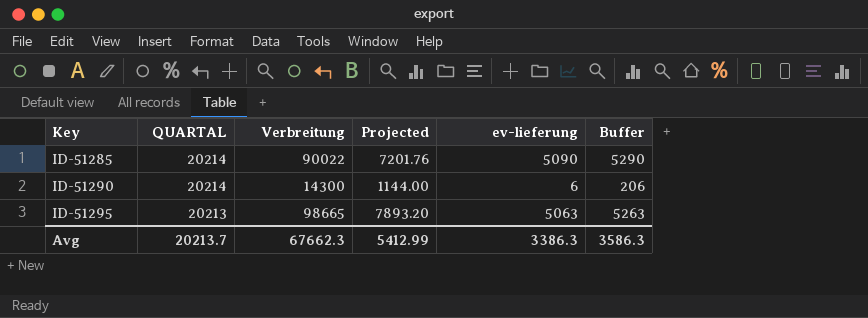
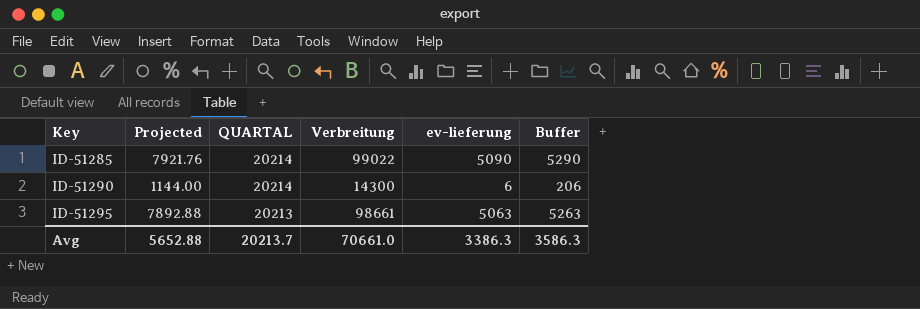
column Projected | position: 4 -> 2
ID-51285 | Projected: 7201.76 -> 7921.76
ID-51285 | Verbreitung: 90022 -> 99022
ID-51295 | Projected: 7893.20 -> 7892.88
ID-51295 | Verbreitung: 98665 -> 98661
Avg | Projected: 5412.99 -> 5652.88
Avg | Verbreitung: 67662.3 -> 70661.0

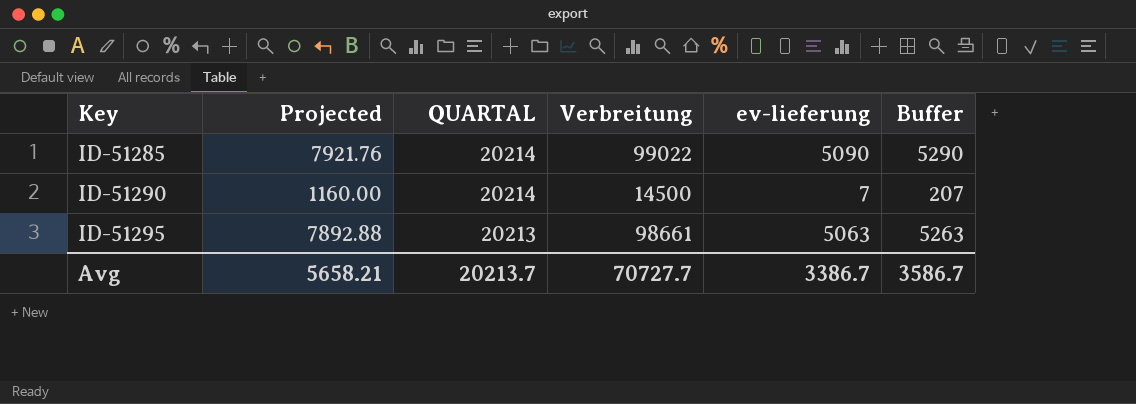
ID-51290 | Projected: 1144.00 -> 1160.00
ID-51290 | Verbreitung: 14300 -> 14500
ID-51290 | ev-lieferung: 6 -> 7
ID-51290 | Buffer: 206 -> 207
Avg | Projected: 5652.88 -> 5658.21
Avg | Verbreitung: 70661.0 -> 70727.7
Avg | ev-lieferung: 3386.3 -> 3386.7
Avg | Buffer: 3586.3 -> 3586.7

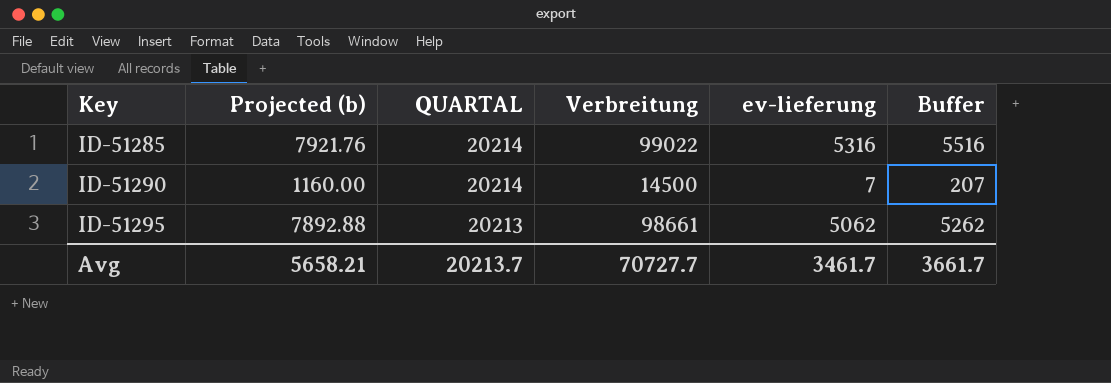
column name: Projected -> Projected (b)
ID-51285 | ev-lieferung: 5090 -> 5316
ID-51285 | Buffer: 5290 -> 5516
ID-51295 | ev-lieferung: 5063 -> 5062
ID-51295 | Buffer: 5263 -> 5262
Avg | ev-lieferung: 3386.7 -> 3461.7
Avg | Buffer: 3586.7 -> 3661.7

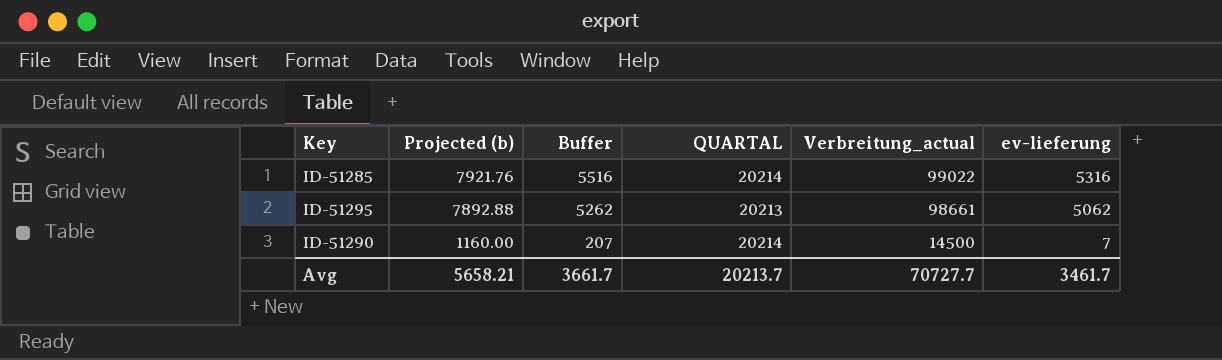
row order: Key ascending -> Projected (b) descending
column Buffer | position: 6 -> 3
column name: Verbreitung -> Verbreitung_actual

